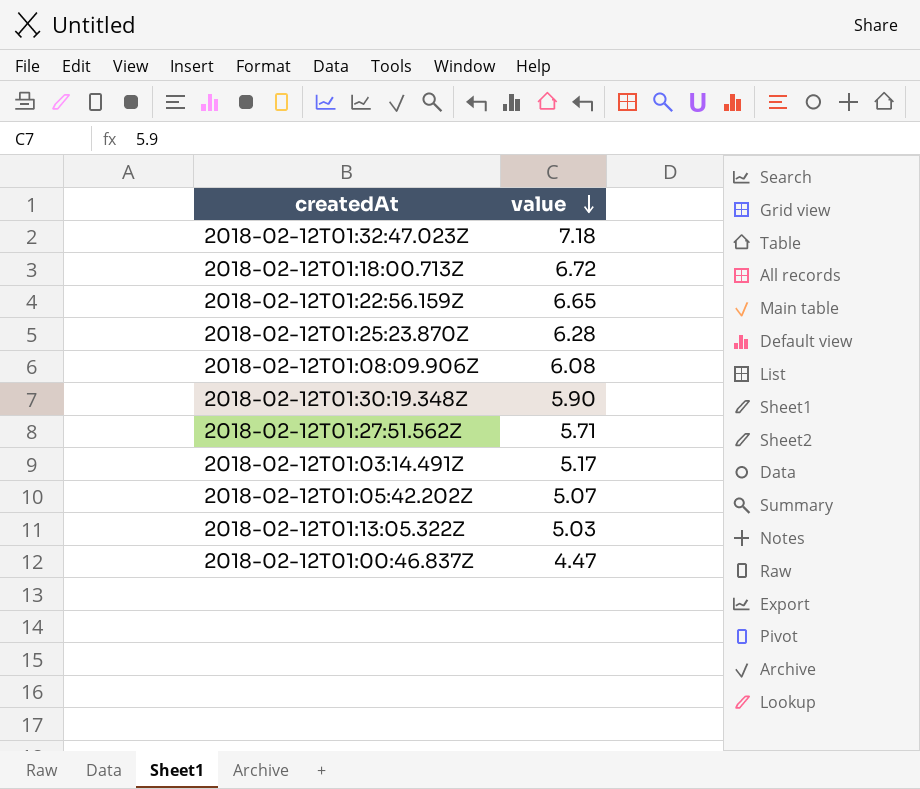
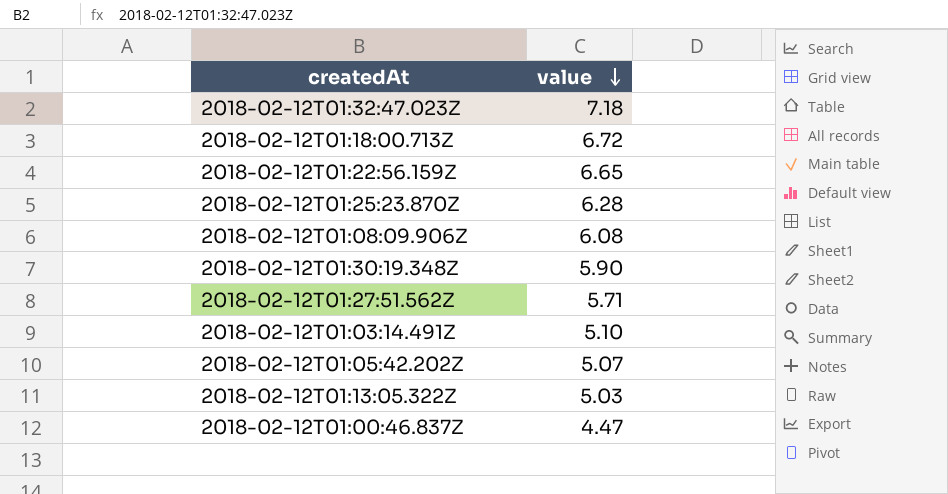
2018-02-12T01:03:14.491Z | value: 5.17 -> 5.10

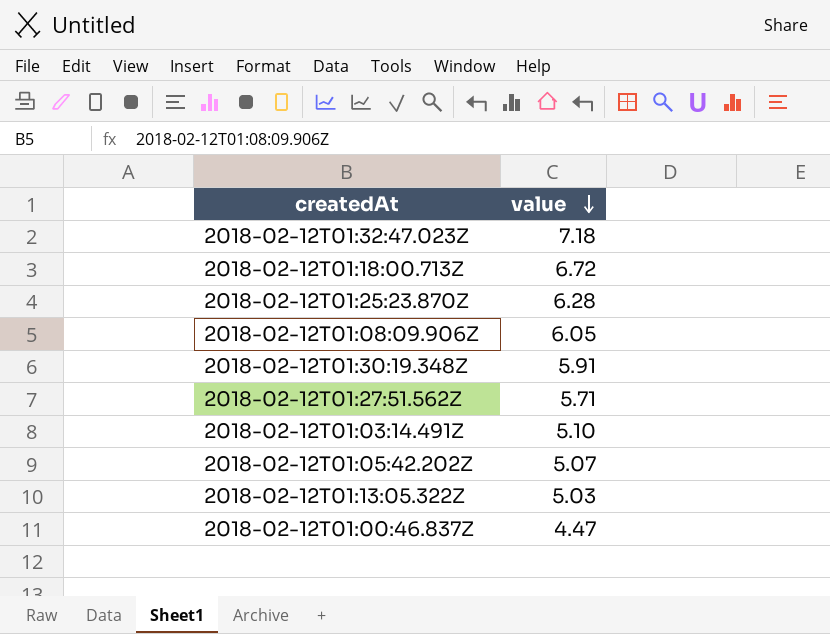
row 2018-02-12T01:22:56.159Z: 6.65 -> none
2018-02-12T01:08:09.906Z | value: 6.08 -> 6.05
2018-02-12T01:30:19.348Z | value: 5.90 -> 5.91

